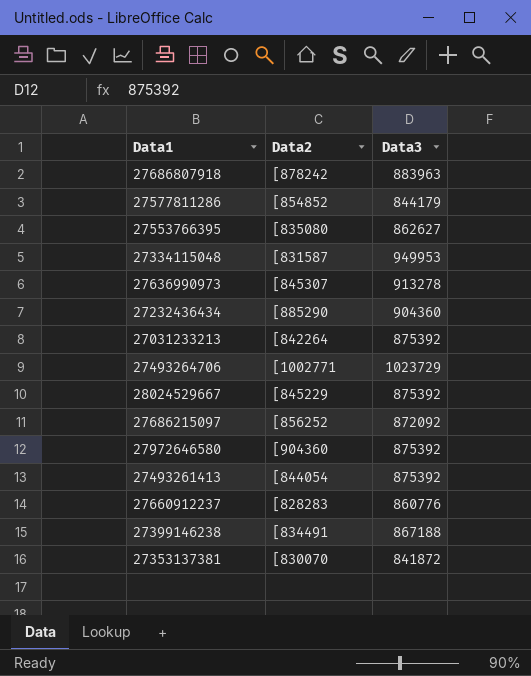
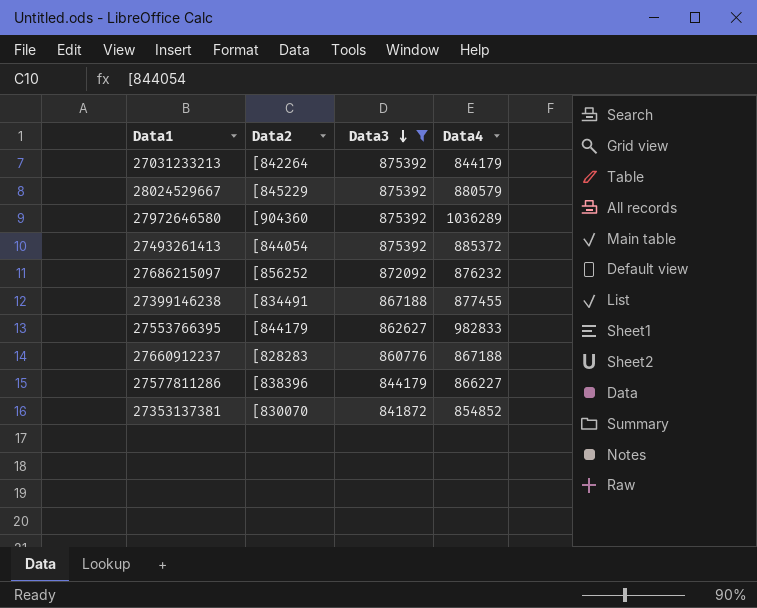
filter: none -> Data3 <= 875392
row order: none -> Data3 descending
column Data4 | position: none -> 4
27553766395 | Data2: [835080 -> [844179
27577811286 | Data2: [854852 -> [838396

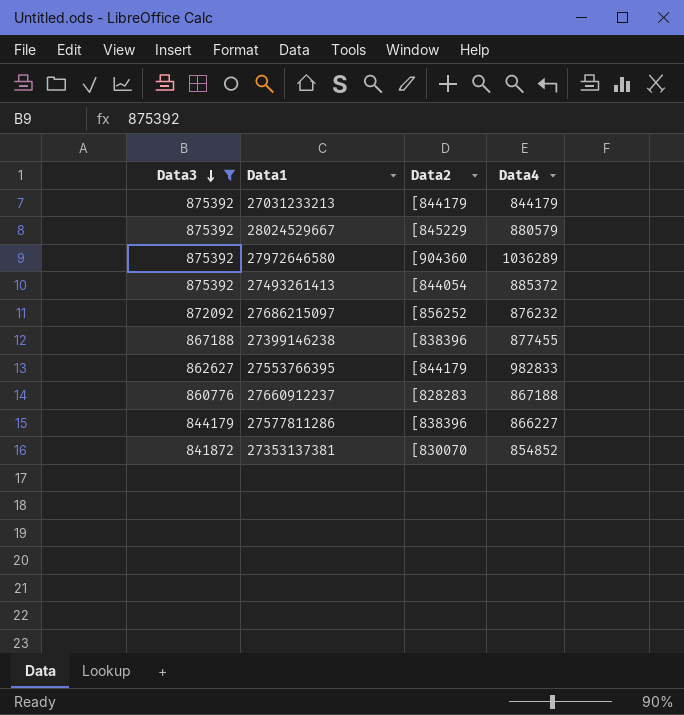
column Data3 | position: 3 -> 1
27031233213 | Data2: [842264 -> [844179
27399146238 | Data2: [834491 -> [838396

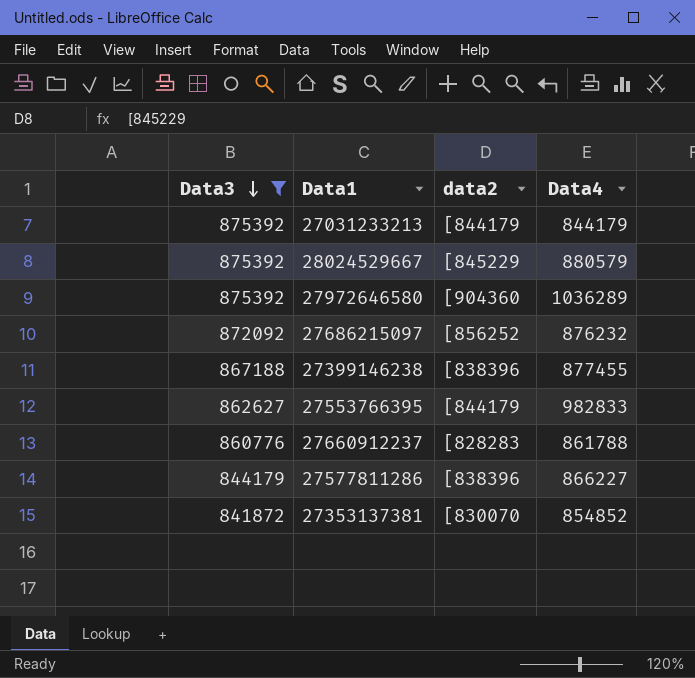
column name: Data2 -> data2
row 27493261413: 875392 | [844054 | 885372 -> none
27660912237 | Data4: 867188 -> 861788

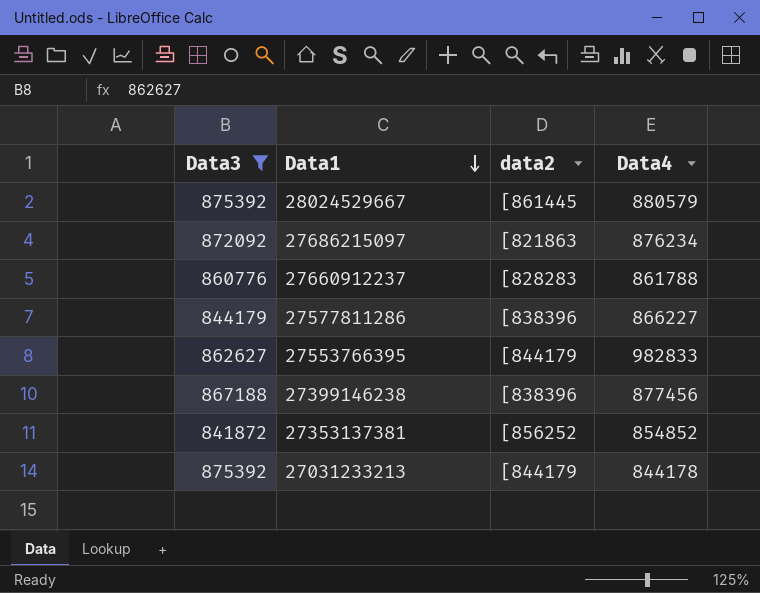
row order: Data3 descending -> Data1 descending
row 27972646580: 875392 | [904360 | 1036289 -> none
28024529667 | data2: [845229 -> [861445
27686215097 | data2: [856252 -> [821863
27686215097 | Data4: 876232 -> 876234
27399146238 | Data4: 877455 -> 877456
27353137381 | data2: [830070 -> [856252
27031233213 | Data4: 844179 -> 844178

